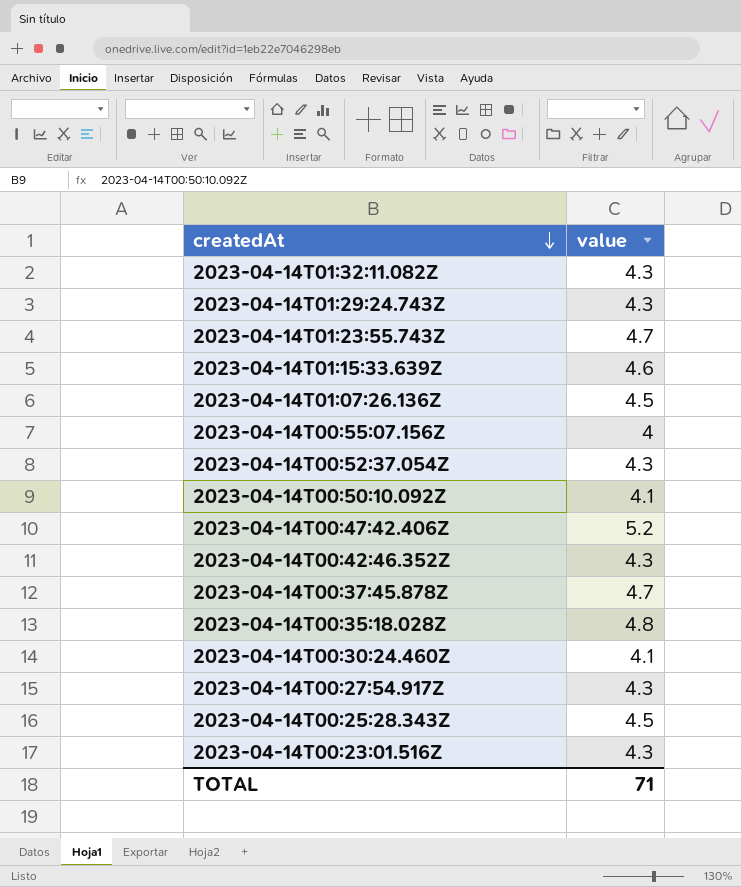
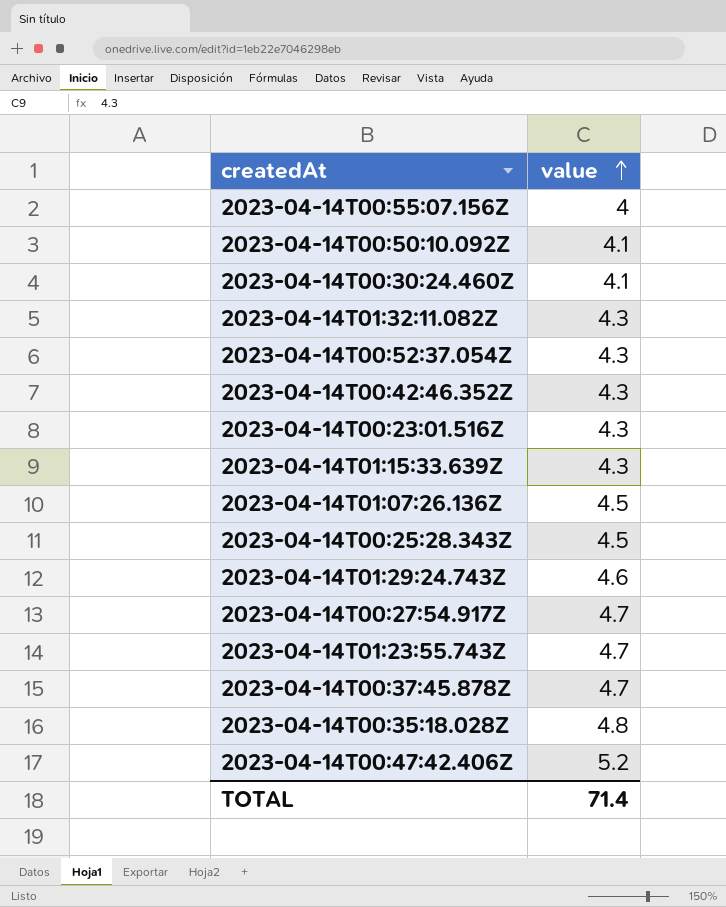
row order: createdAt descending -> value ascending
2023-04-14T01:15:33.639Z | value: 4.6 -> 4.3
2023-04-14T01:29:24.743Z | value: 4.3 -> 4.6
2023-04-14T00:27:54.917Z | value: 4.3 -> 4.7
TOTAL | value: 71 -> 71.4

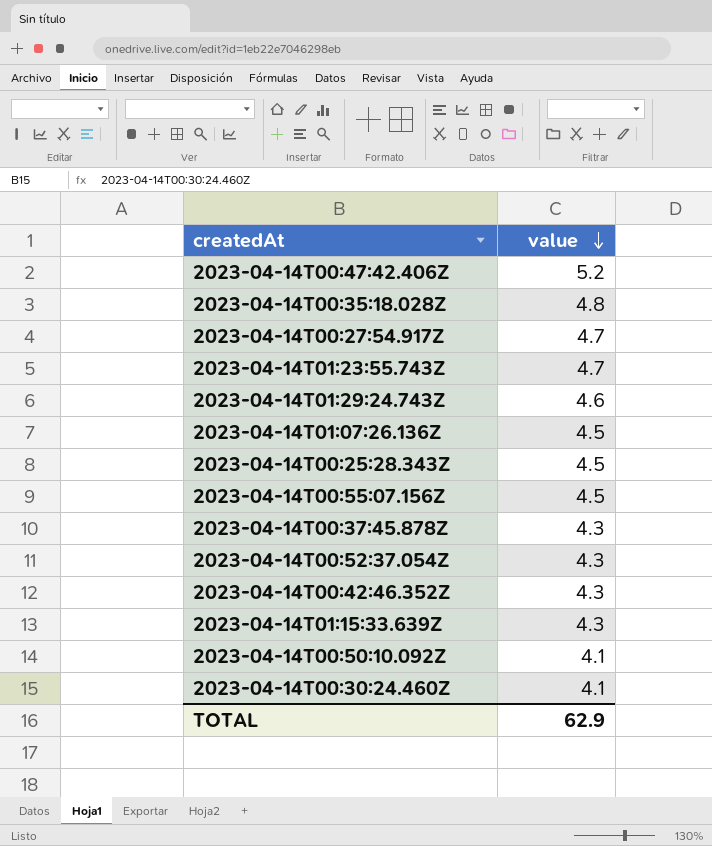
row order: value ascending -> value descending
row 2023-04-14T01:32:11.082Z: 4.3 -> none
row 2023-04-14T00:23:01.516Z: 4.3 -> none
2023-04-14T00:55:07.156Z | value: 4 -> 4.5
2023-04-14T00:37:45.878Z | value: 4.7 -> 4.3
TOTAL | value: 71.4 -> 62.9

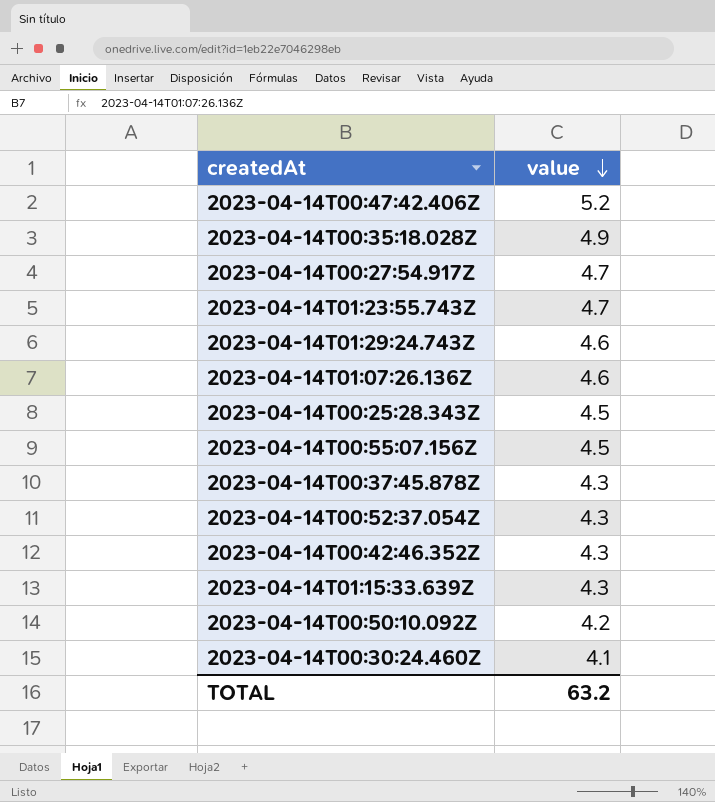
2023-04-14T00:35:18.028Z | value: 4.8 -> 4.9
2023-04-14T01:07:26.136Z | value: 4.5 -> 4.6
2023-04-14T00:50:10.092Z | value: 4.1 -> 4.2
TOTAL | value: 62.9 -> 63.2

